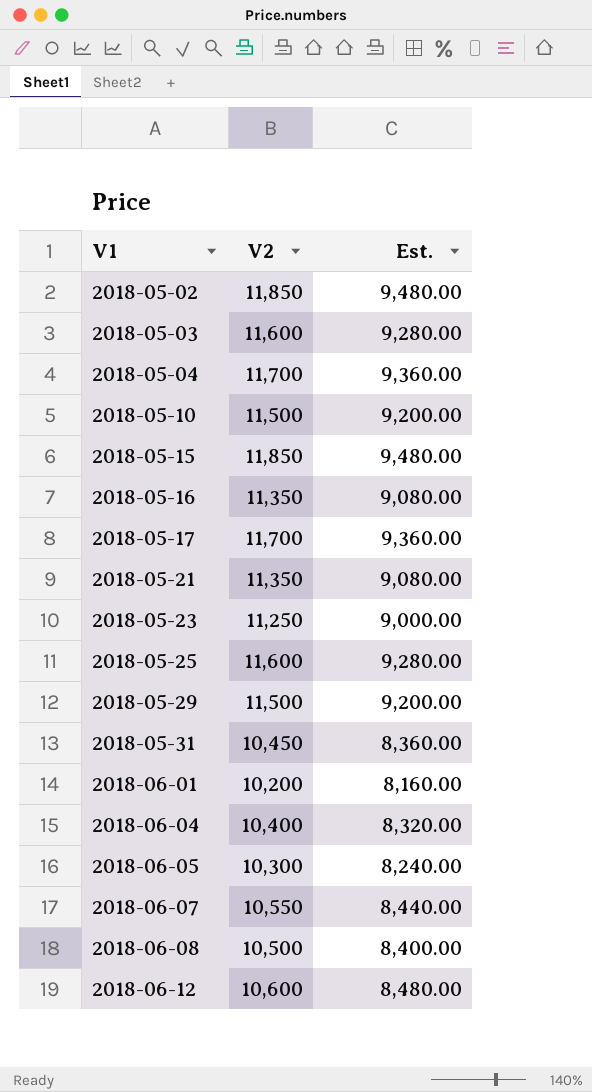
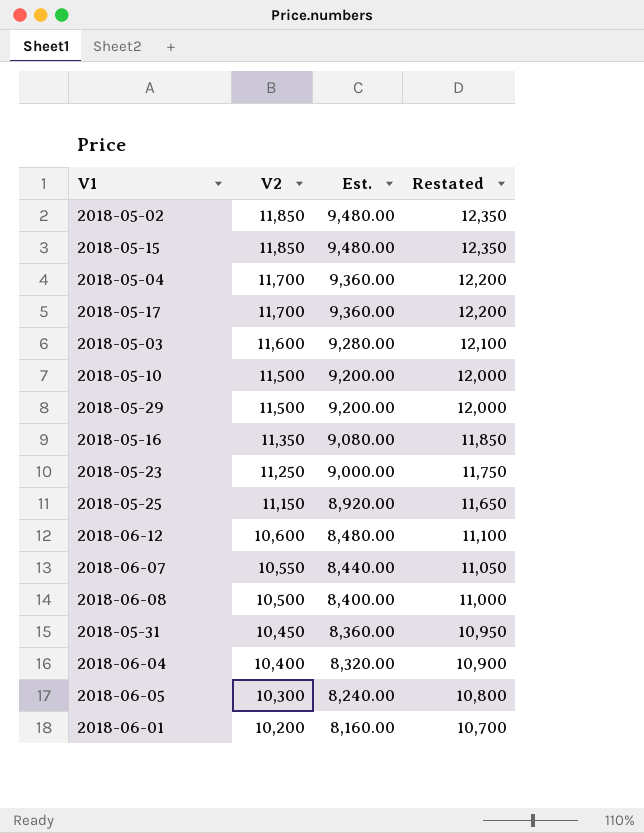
row order: V1 ascending -> V2 descending
column Restated | formula: none -> [V2] + 500
row 2018-05-21: 11,350 | 9,080.00 -> none
2018-05-25 | V2: 11,600 -> 11,150
2018-05-25 | Est.: 9,280.00 -> 8,920.00

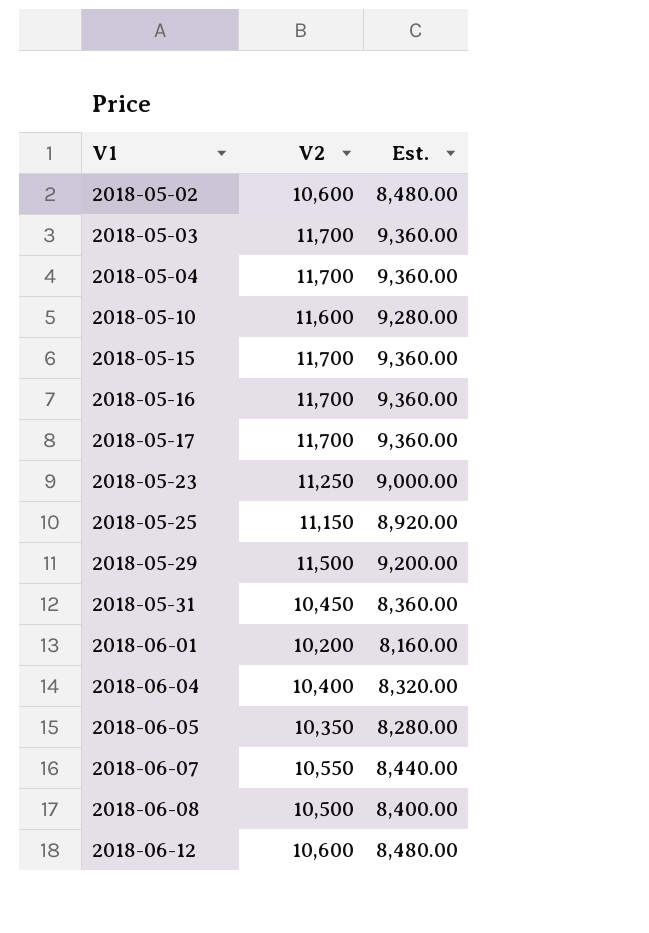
row order: V2 descending -> V1 ascending
column Restated | formula: [V2] + 500 -> none
2018-05-02 | V2: 11,850 -> 10,600
2018-05-02 | Est.: 9,480.00 -> 8,480.00
2018-05-03 | V2: 11,600 -> 11,700
2018-05-03 | Est.: 9,280.00 -> 9,360.00
2018-05-10 | V2: 11,500 -> 11,600
2018-05-10 | Est.: 9,200.00 -> 9,280.00
2018-05-15 | V2: 11,850 -> 11,700
2018-05-15 | Est.: 9,480.00 -> 9,360.00
2018-05-16 | V2: 11,350 -> 11,700
2018-05-16 | Est.: 9,080.00 -> 9,360.00
2018-06-05 | V2: 10,300 -> 10,350
2018-06-05 | Est.: 8,240.00 -> 8,280.00

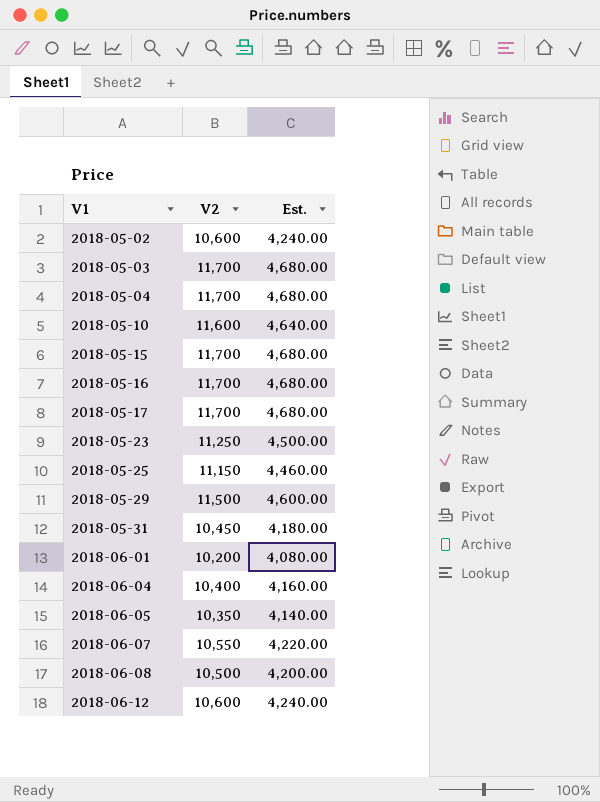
column Est. | formula: [V2] * 0.8 -> [V2] * 0.4

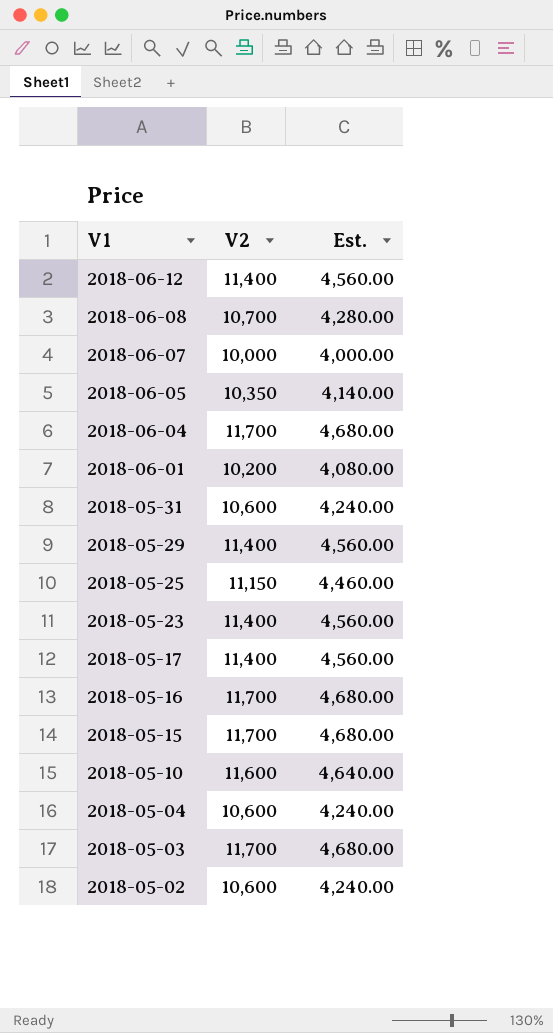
row order: V1 ascending -> V1 descending
2018-06-12 | V2: 10,600 -> 11,400
2018-06-12 | Est.: 4,240.00 -> 4,560.00
2018-06-08 | V2: 10,500 -> 10,700
2018-06-08 | Est.: 4,200.00 -> 4,280.00
2018-06-07 | V2: 10,550 -> 10,000
2018-06-07 | Est.: 4,220.00 -> 4,000.00
2018-06-04 | V2: 10,400 -> 11,700
2018-06-04 | Est.: 4,160.00 -> 4,680.00
2018-05-31 | V2: 10,450 -> 10,600
2018-05-31 | Est.: 4,180.00 -> 4,240.00
2018-05-29 | V2: 11,500 -> 11,400
2018-05-29 | Est.: 4,600.00 -> 4,560.00
2018-05-23 | V2: 11,250 -> 11,400
2018-05-23 | Est.: 4,500.00 -> 4,560.00
2018-05-17 | V2: 11,700 -> 11,400
2018-05-17 | Est.: 4,680.00 -> 4,560.00
2018-05-04 | V2: 11,700 -> 10,600
2018-05-04 | Est.: 4,680.00 -> 4,240.00

